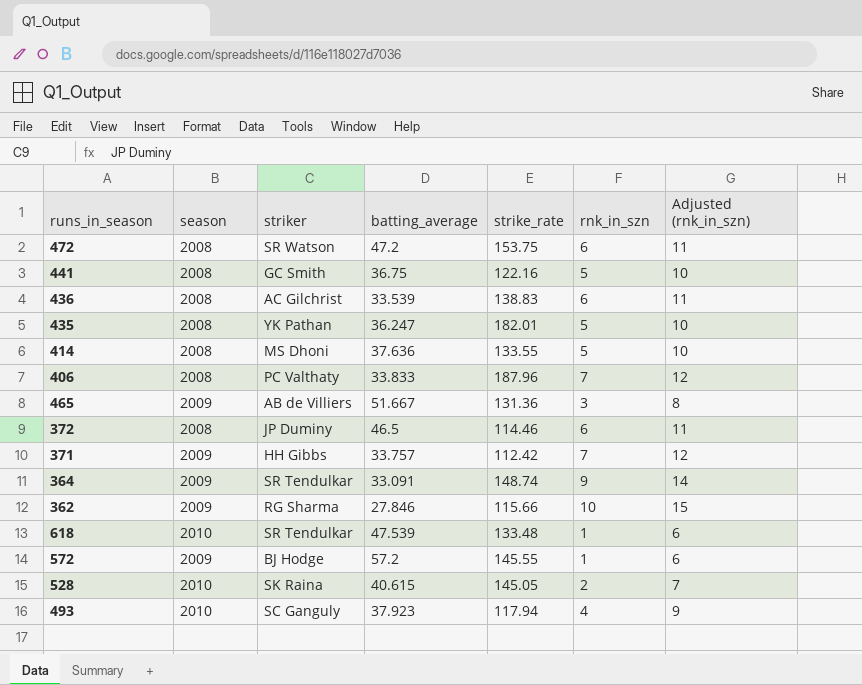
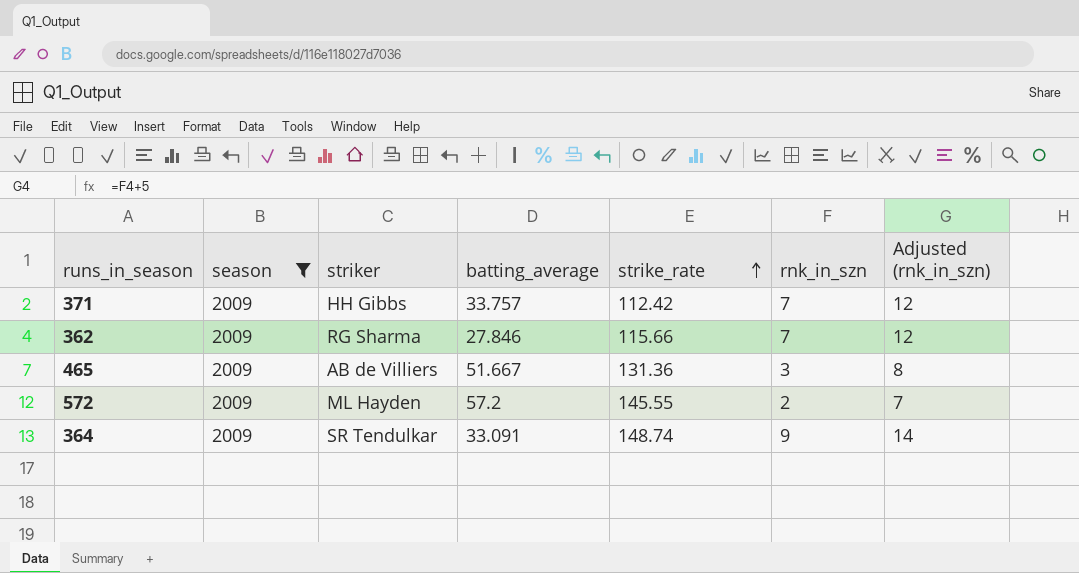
filter: none -> season = 2009
row order: none -> strike_rate ascending
362 | rnk_in_szn: 10 -> 7
362 | Adjusted (rnk_in_szn): 15 -> 12
572 | striker: BJ Hodge -> ML Hayden
572 | rnk_in_szn: 1 -> 2
572 | Adjusted (rnk_in_szn): 6 -> 7

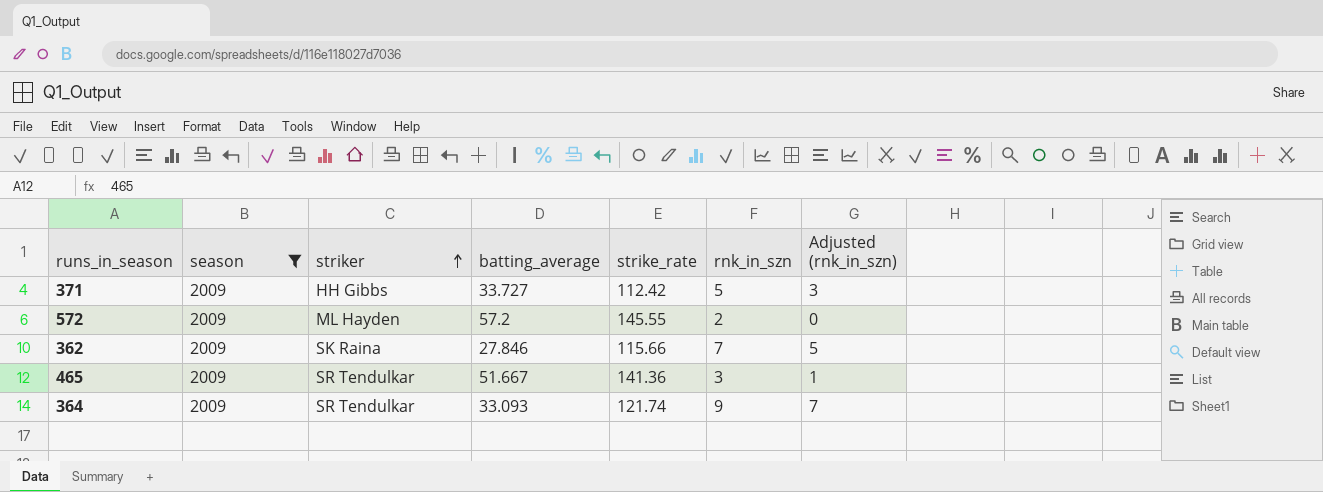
row order: strike_rate ascending -> striker ascending
column Adjusted (rnk_in_szn) | formula: [rnk_in_szn] + 5 -> [rnk_in_szn] - 2
371 | batting_average: 33.757 -> 33.727
371 | rnk_in_szn: 7 -> 5
362 | striker: RG Sharma -> SK Raina
465 | striker: AB de Villiers -> SR Tendulkar
465 | strike_rate: 131.36 -> 141.36
364 | batting_average: 33.091 -> 33.093
364 | strike_rate: 148.74 -> 121.74

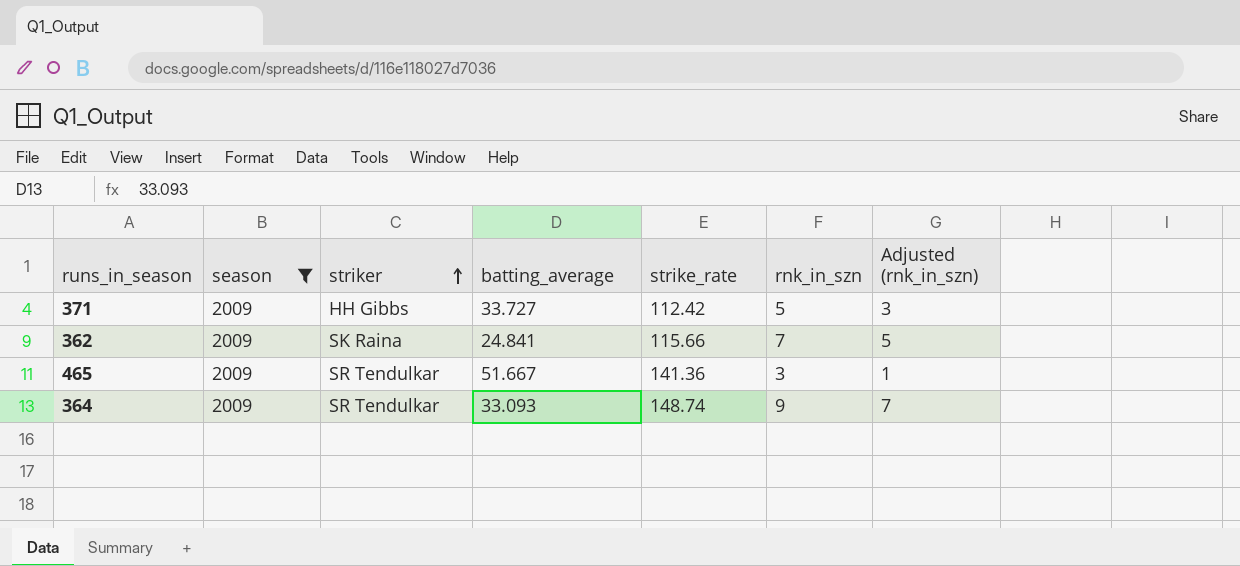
row 572: 2009 | ML Hayden | 57.2 | 145.55 | 2 | 0 -> none
362 | batting_average: 27.846 -> 24.841
364 | strike_rate: 121.74 -> 148.74

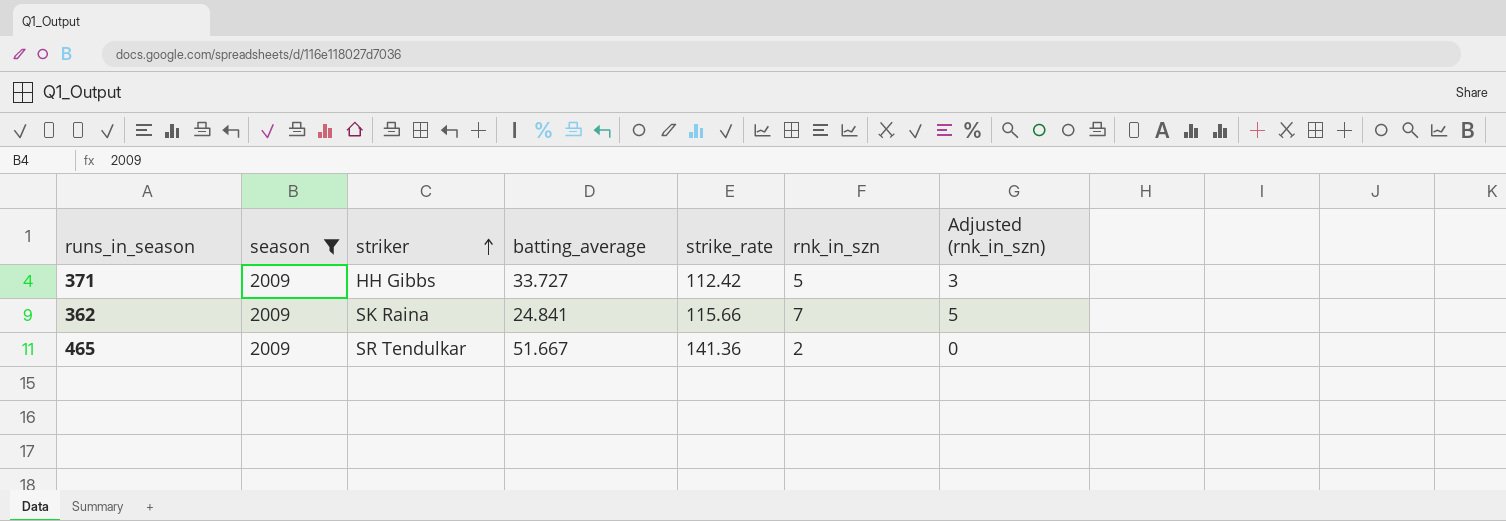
row 364: 2009 | SR Tendulkar | 33.093 | 148.74 | 9 | 7 -> none
465 | rnk_in_szn: 3 -> 2
465 | Adjusted (rnk_in_szn): 1 -> 0

